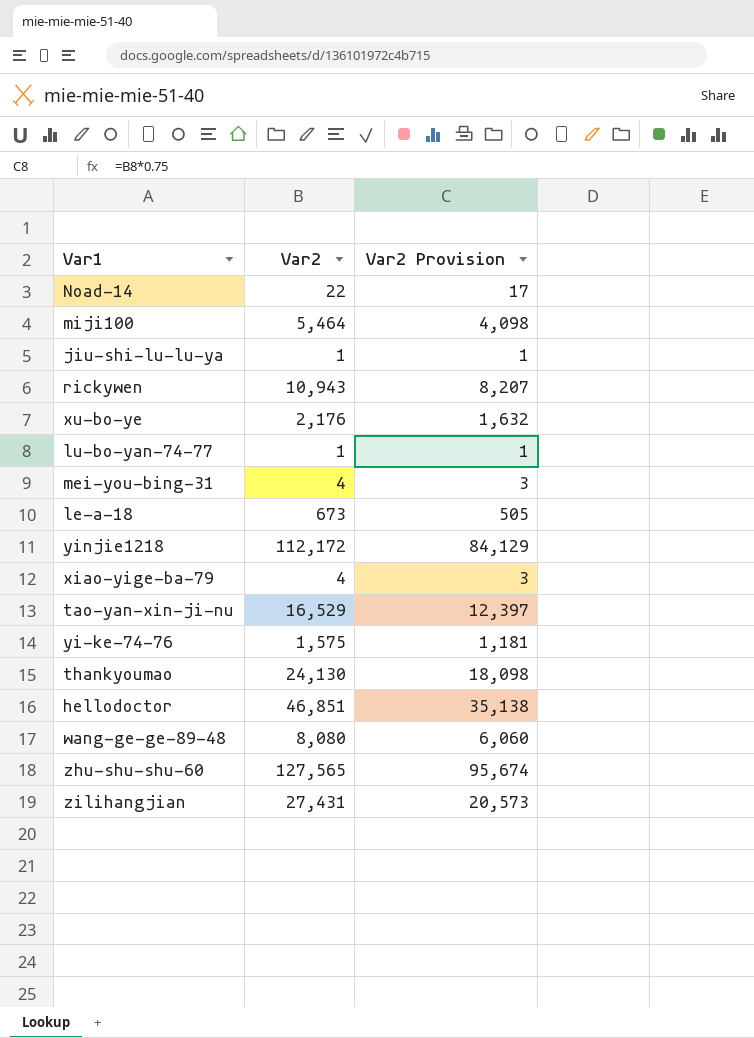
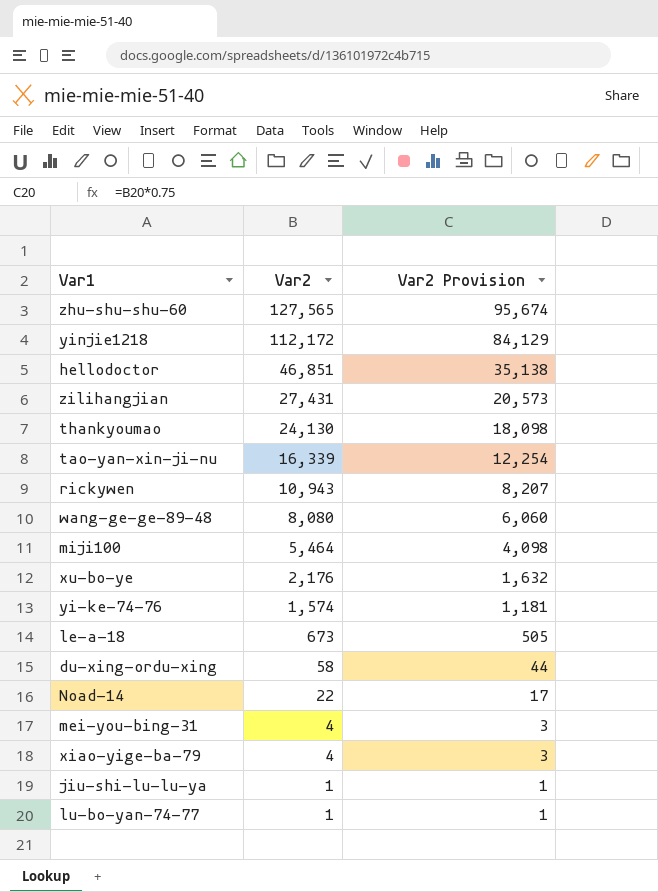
row order: none -> Var2 descending
tao-yan-xin-ji-nu | Var2: 16,529 -> 16,339
tao-yan-xin-ji-nu | Var2 Provision: 12,397 -> 12,254
yi-ke-74-76 | Var2: 1,575 -> 1,574
row du-xing-ordu-xing: none -> 58 | 44

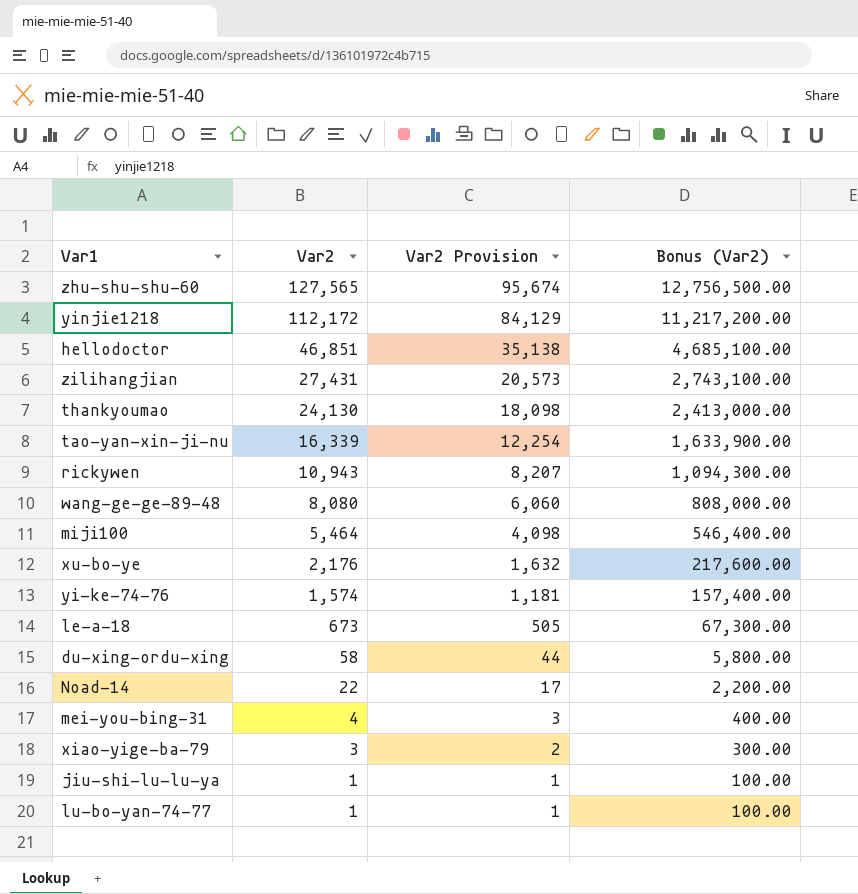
column Bonus (Var2) | formula: none -> [Var2] * 100
xiao-yige-ba-79 | Var2: 4 -> 3
xiao-yige-ba-79 | Var2 Provision: 3 -> 2

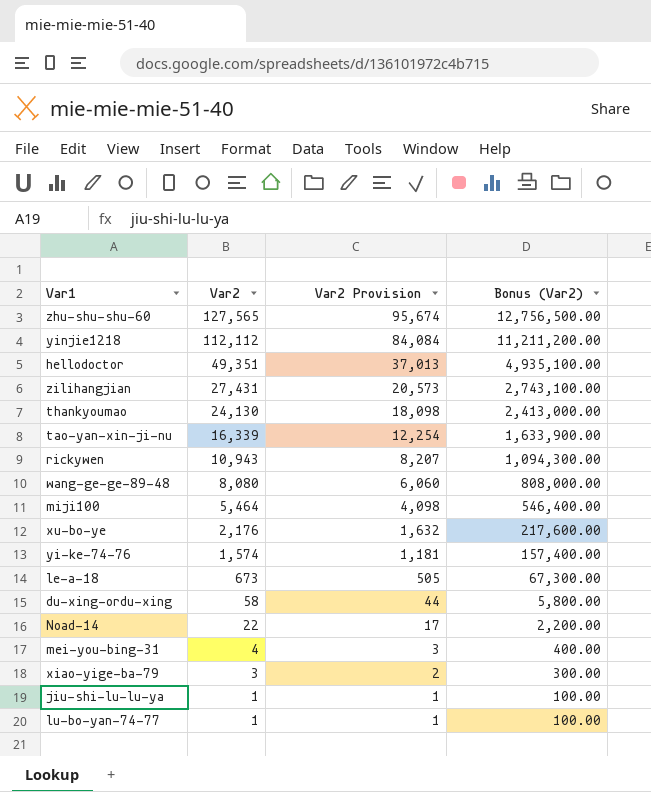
yinjie1218 | Var2: 112,172 -> 112,112
yinjie1218 | Var2 Provision: 84,129 -> 84,084
yinjie1218 | Bonus (Var2): 11,217,200.00 -> 11,211,200.00
hellodoctor | Var2: 46,851 -> 49,351
hellodoctor | Var2 Provision: 35,138 -> 37,013
hellodoctor | Bonus (Var2): 4,685,100.00 -> 4,935,100.00

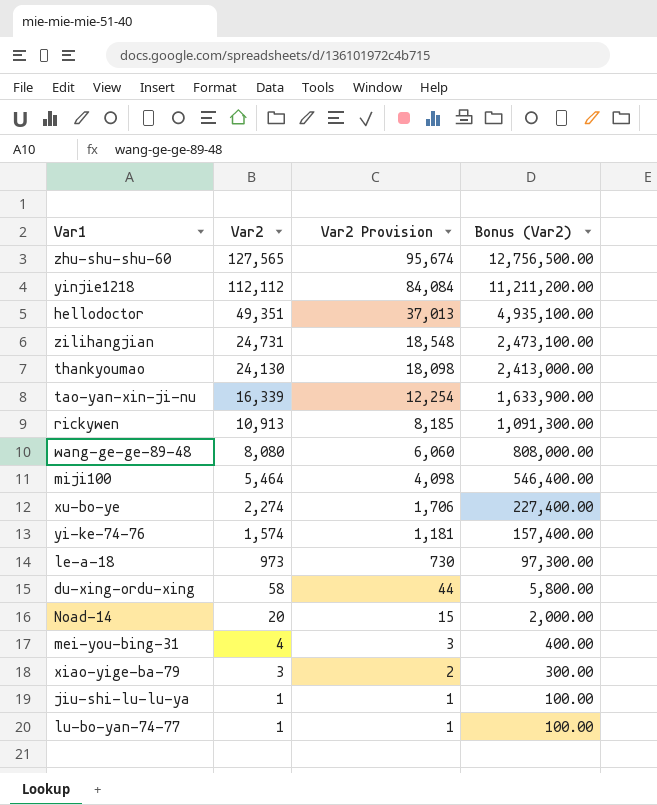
zilihangjian | Var2: 27,431 -> 24,731
zilihangjian | Var2 Provision: 20,573 -> 18,548
zilihangjian | Bonus (Var2): 2,743,100.00 -> 2,473,100.00
rickywen | Var2: 10,943 -> 10,913
rickywen | Var2 Provision: 8,207 -> 8,185
rickywen | Bonus (Var2): 1,094,300.00 -> 1,091,300.00
xu-bo-ye | Var2: 2,176 -> 2,274
xu-bo-ye | Var2 Provision: 1,632 -> 1,706
xu-bo-ye | Bonus (Var2): 217,600.00 -> 227,400.00
le-a-18 | Var2: 673 -> 973
le-a-18 | Var2 Provision: 505 -> 730
le-a-18 | Bonus (Var2): 67,300.00 -> 97,300.00
Noad-14 | Var2: 22 -> 20
Noad-14 | Var2 Provision: 17 -> 15
Noad-14 | Bonus (Var2): 2,200.00 -> 2,000.00

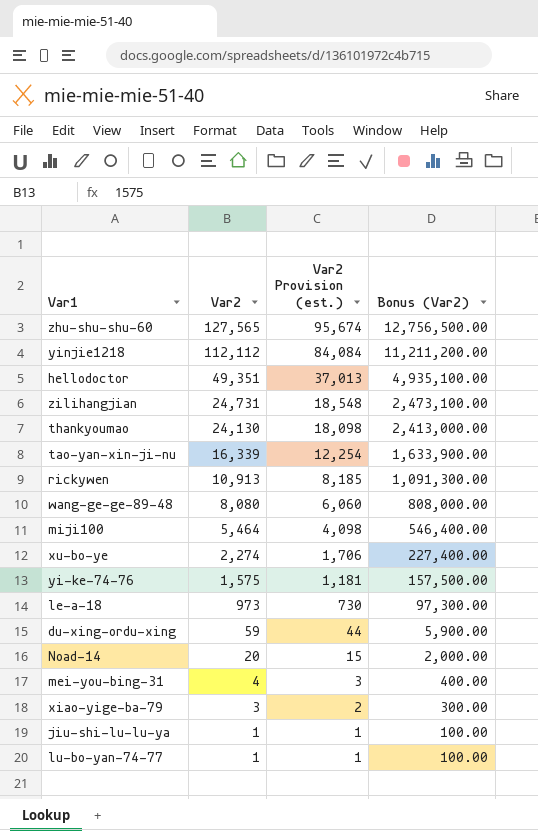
column name: Var2 Provision -> Var2 Provision (est.)
yi-ke-74-76 | Var2: 1,574 -> 1,575
yi-ke-74-76 | Bonus (Var2): 157,400.00 -> 157,500.00
du-xing-ordu-xing | Var2: 58 -> 59
du-xing-ordu-xing | Bonus (Var2): 5,800.00 -> 5,900.00

